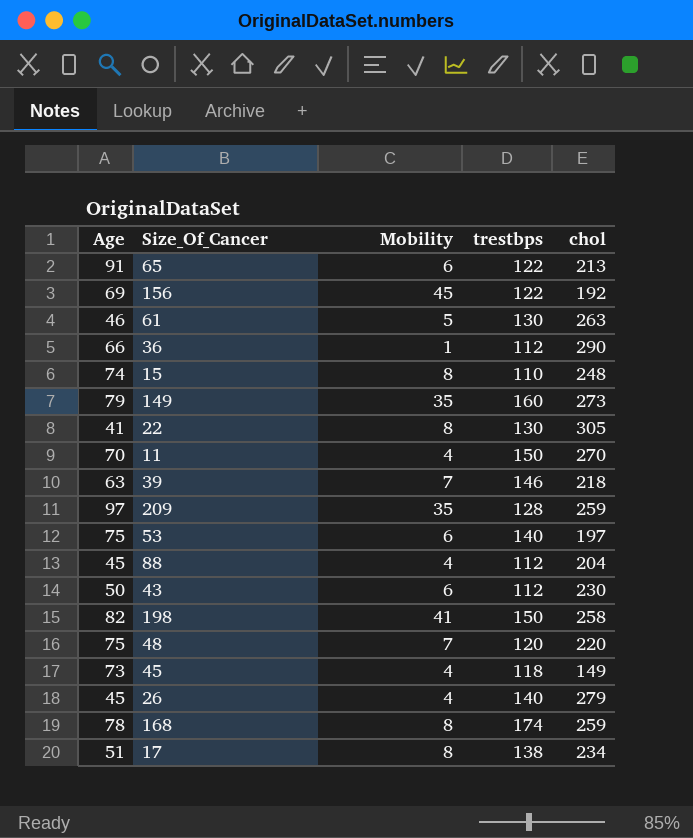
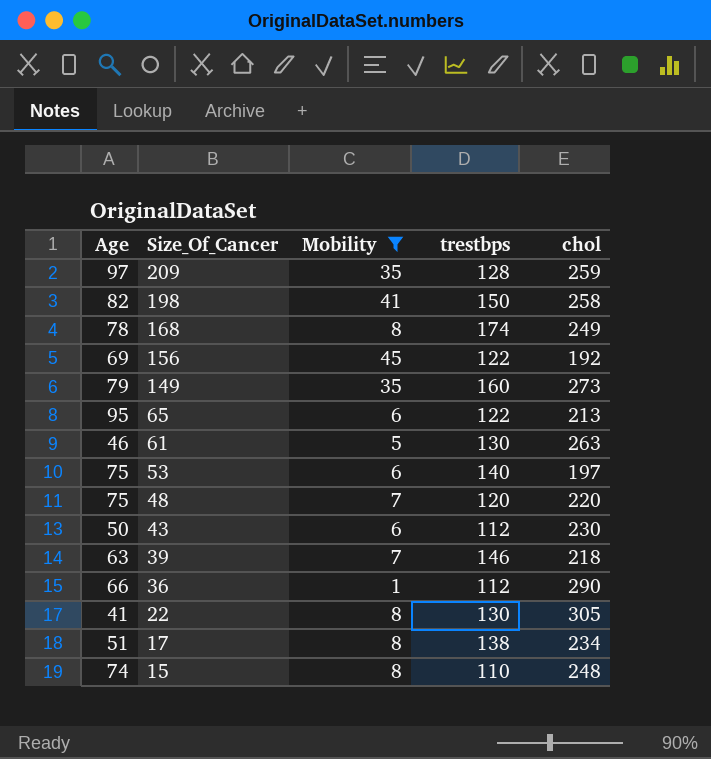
filter: none -> Mobility != 4
row order: none -> Size_Of_Cancer descending
168 | chol: 259 -> 249
65 | Age: 91 -> 95

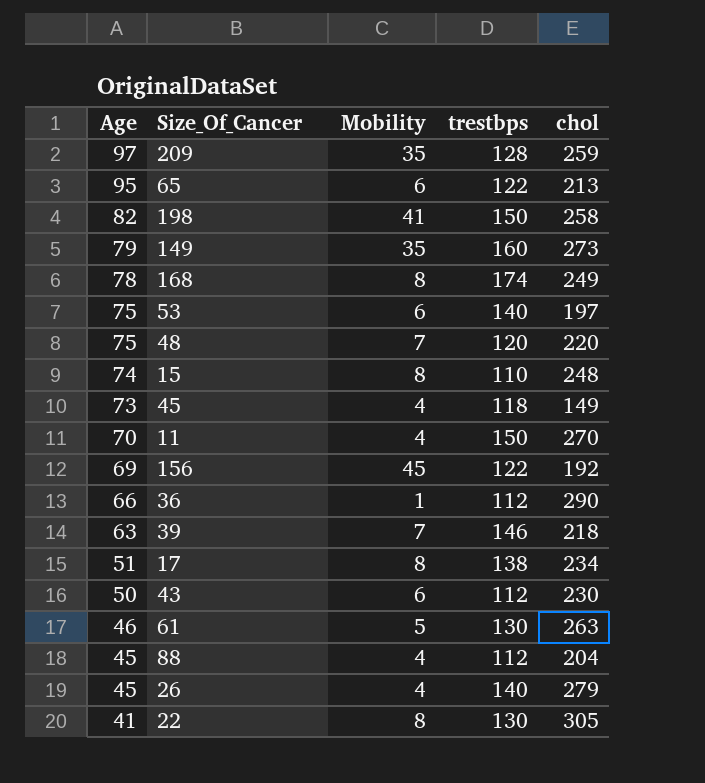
filter: Mobility != 4 -> none
row order: Size_Of_Cancer descending -> Age descending

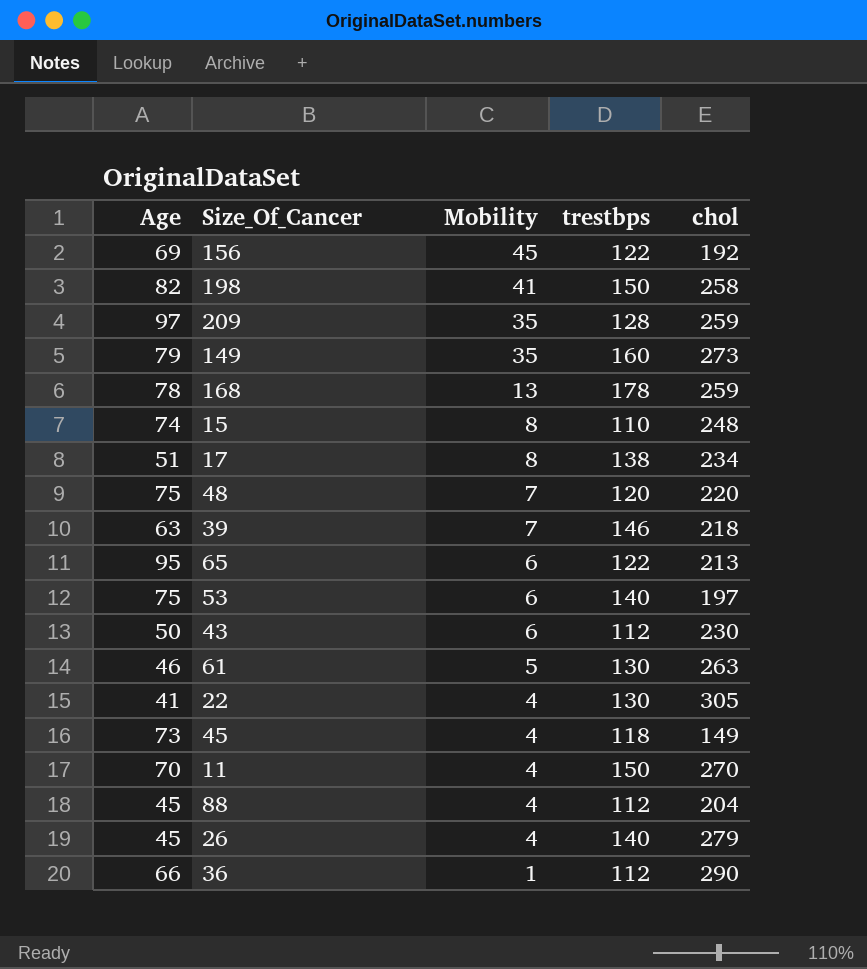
row order: Age descending -> Mobility descending
168 | Mobility: 8 -> 13
168 | trestbps: 174 -> 178
168 | chol: 249 -> 259
22 | Mobility: 8 -> 4

